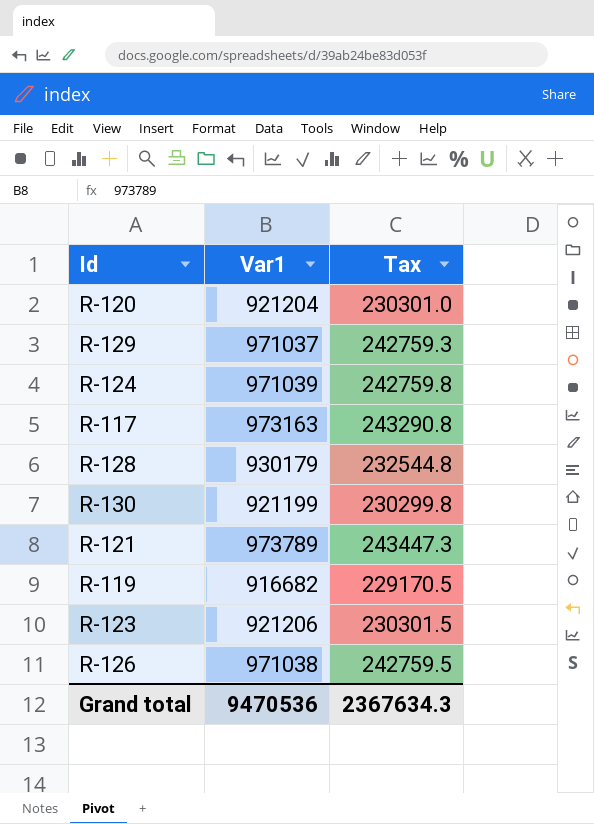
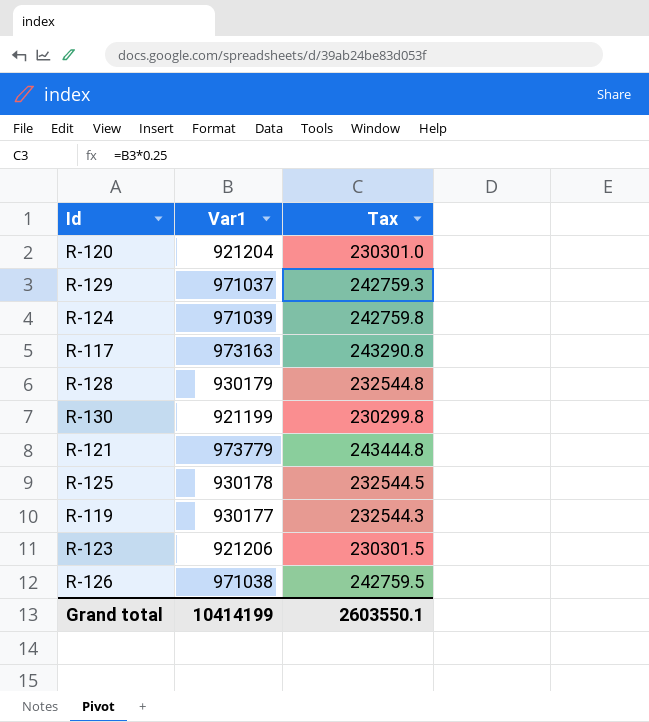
R-121 | Var1: 973789 -> 973779
R-121 | Tax: 243447.3 -> 243444.8
row R-125: none -> 930178 | 232544.5
R-119 | Var1: 916682 -> 930177
R-119 | Tax: 229170.5 -> 232544.3
Grand total | Var1: 9470536 -> 10414199
Grand total | Tax: 2367634.3 -> 2603550.1

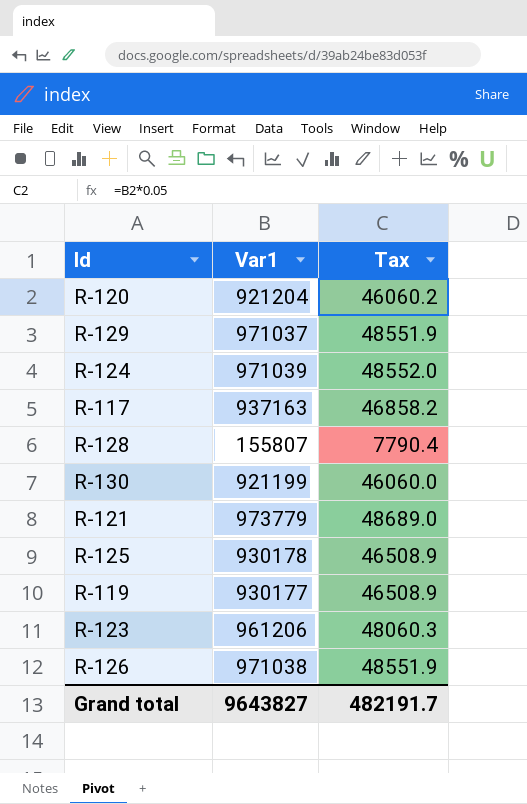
column Tax | formula: [Var1] * 0.25 -> [Var1] * 0.05
R-117 | Var1: 973163 -> 937163
R-128 | Var1: 930179 -> 155807
R-123 | Var1: 921206 -> 961206
Grand total | Var1: 10414199 -> 9643827
Grand total | Tax: 2603550.1 -> 482191.7

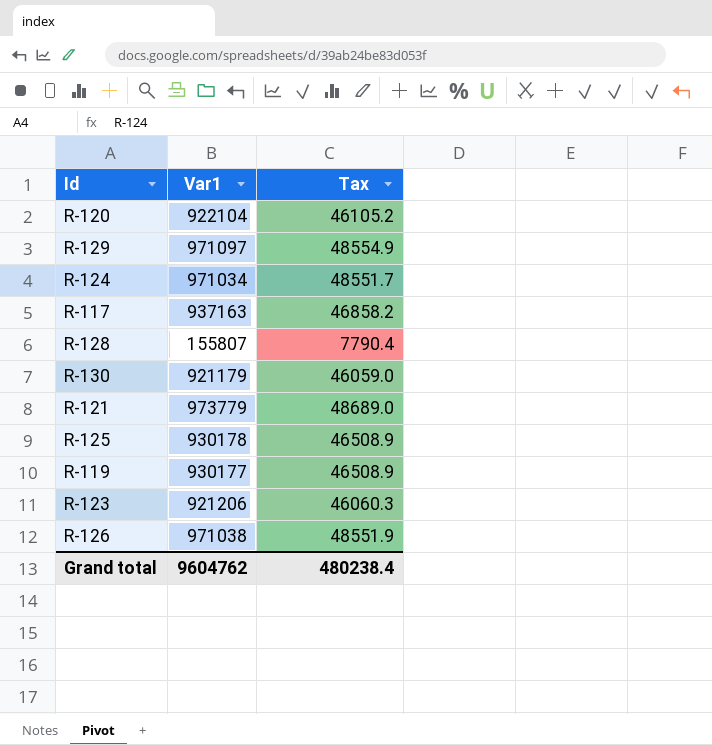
R-120 | Var1: 921204 -> 922104
R-120 | Tax: 46060.2 -> 46105.2
R-129 | Var1: 971037 -> 971097
R-129 | Tax: 48551.9 -> 48554.9
R-124 | Var1: 971039 -> 971034
R-124 | Tax: 48552.0 -> 48551.7
R-130 | Var1: 921199 -> 921179
R-130 | Tax: 46060.0 -> 46059.0
R-123 | Var1: 961206 -> 921206
R-123 | Tax: 48060.3 -> 46060.3
Grand total | Var1: 9643827 -> 9604762
Grand total | Tax: 482191.7 -> 480238.4

